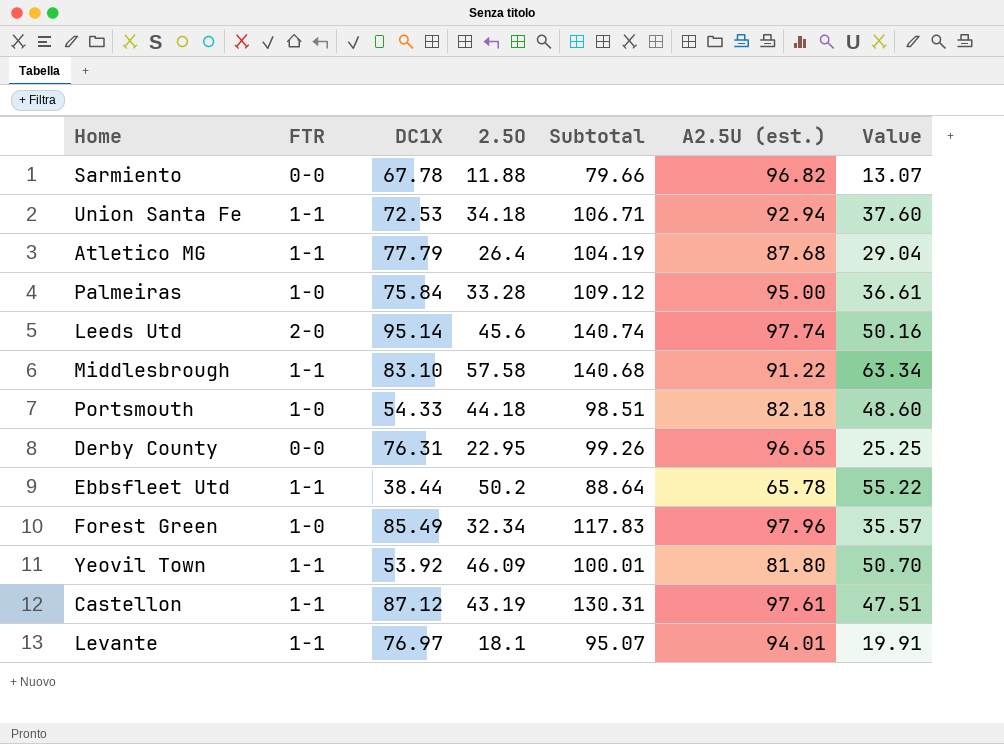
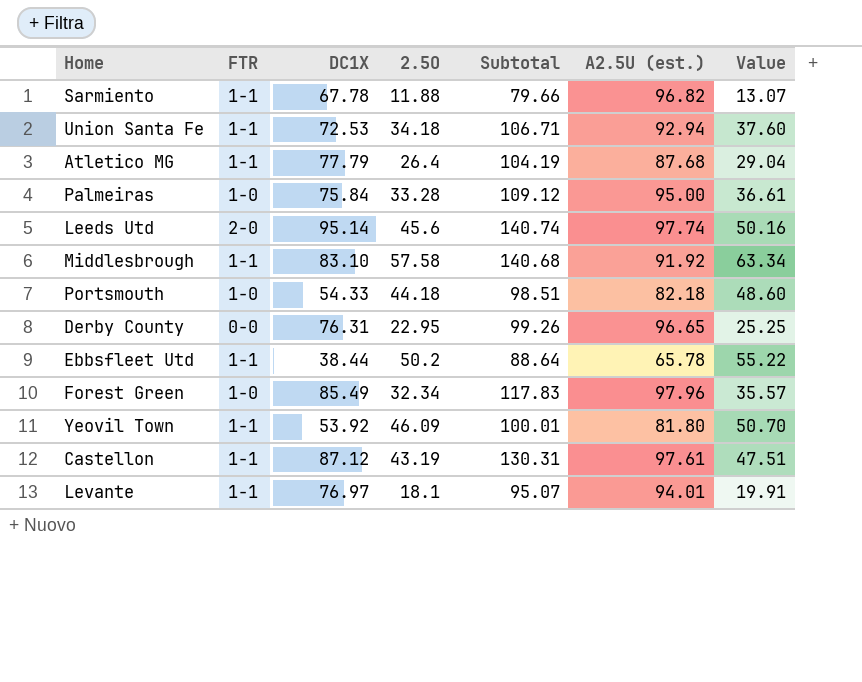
Sarmiento | FTR: 0-0 -> 1-1
Middlesbrough | A2.5U (est.): 91.22 -> 91.92

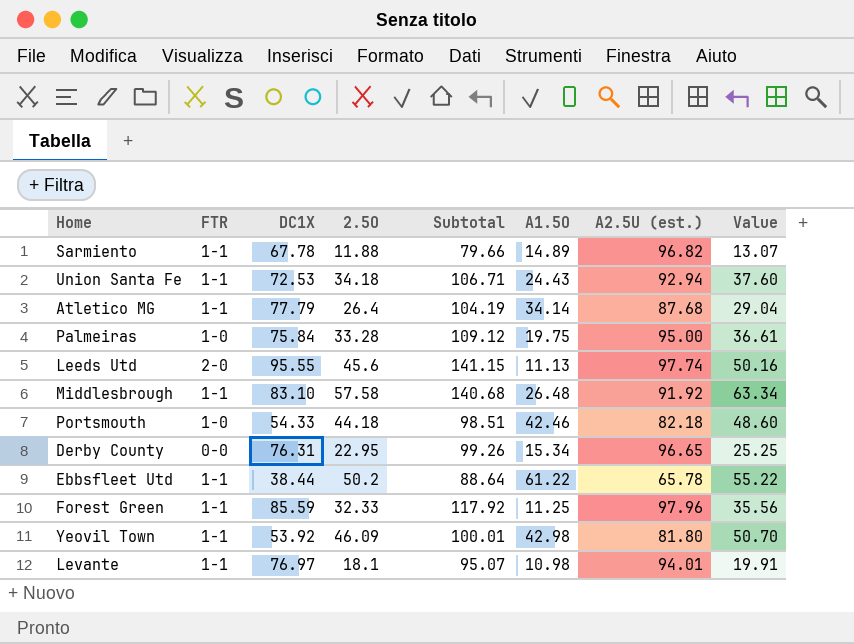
column A1.5O | position: none -> 6
row Castellon: 1-1 | 87.12 | 43.19 | 130.31 | 97.61 | 47.51 -> none
Leeds Utd | DC1X: 95.14 -> 95.55
Leeds Utd | Subtotal: 140.74 -> 141.15
Forest Green | FTR: 1-0 -> 1-1
Forest Green | DC1X: 85.49 -> 85.59
Forest Green | 2.5O: 32.34 -> 32.33
Forest Green | Subtotal: 117.83 -> 117.92
Forest Green | Value: 35.57 -> 35.56

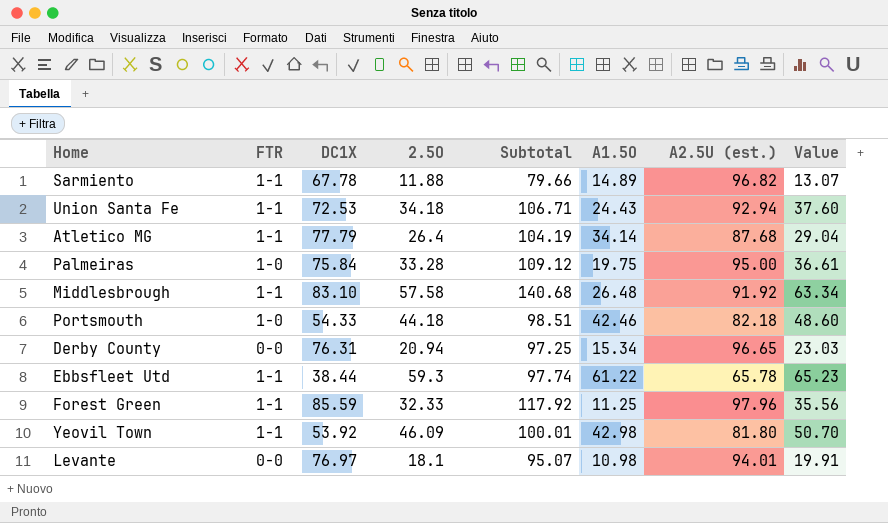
row Leeds Utd: 2-0 | 95.55 | 45.6 | 141.15 | 11.13 | 97.74 | 50.16 -> none
Derby County | 2.5O: 22.95 -> 20.94
Derby County | Subtotal: 99.26 -> 97.25
Derby County | Value: 25.25 -> 23.03
Ebbsfleet Utd | 2.5O: 50.2 -> 59.3
Ebbsfleet Utd | Subtotal: 88.64 -> 97.74
Ebbsfleet Utd | Value: 55.22 -> 65.23
Levante | FTR: 1-1 -> 0-0

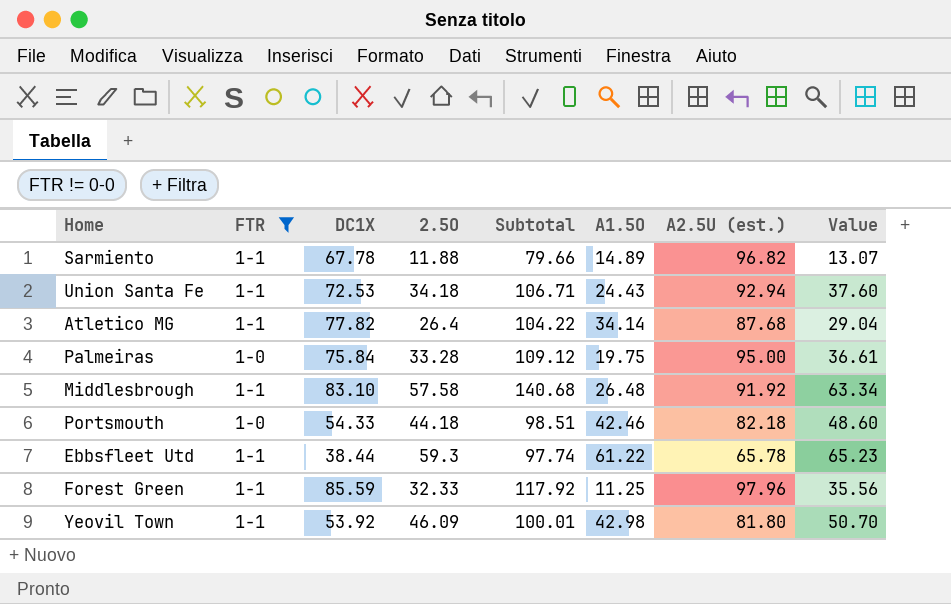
filter: none -> FTR != 0-0
Atletico MG | DC1X: 77.79 -> 77.82
Atletico MG | Subtotal: 104.19 -> 104.22

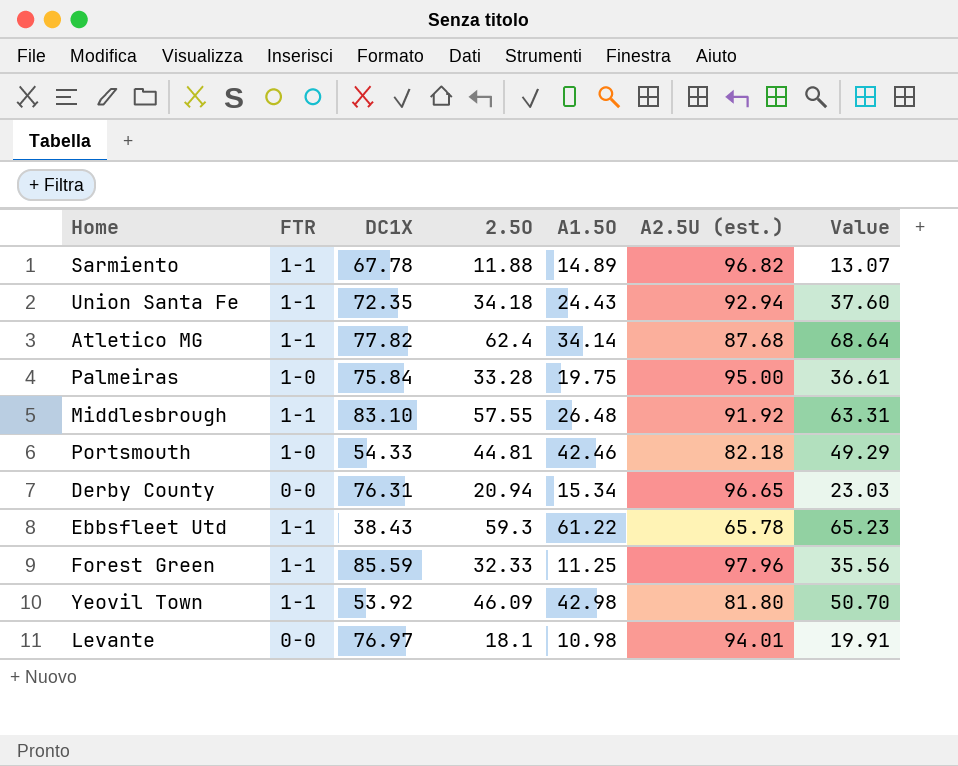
filter: FTR != 0-0 -> none
column Subtotal | formula: [DC1X] + [2.5O] -> none
Union Santa Fe | DC1X: 72.53 -> 72.35
Atletico MG | 2.5O: 26.4 -> 62.4
Atletico MG | Value: 29.04 -> 68.64
Middlesbrough | 2.5O: 57.58 -> 57.55
Middlesbrough | Value: 63.34 -> 63.31
Portsmouth | 2.5O: 44.18 -> 44.81
Portsmouth | Value: 48.60 -> 49.29
Ebbsfleet Utd | DC1X: 38.44 -> 38.43

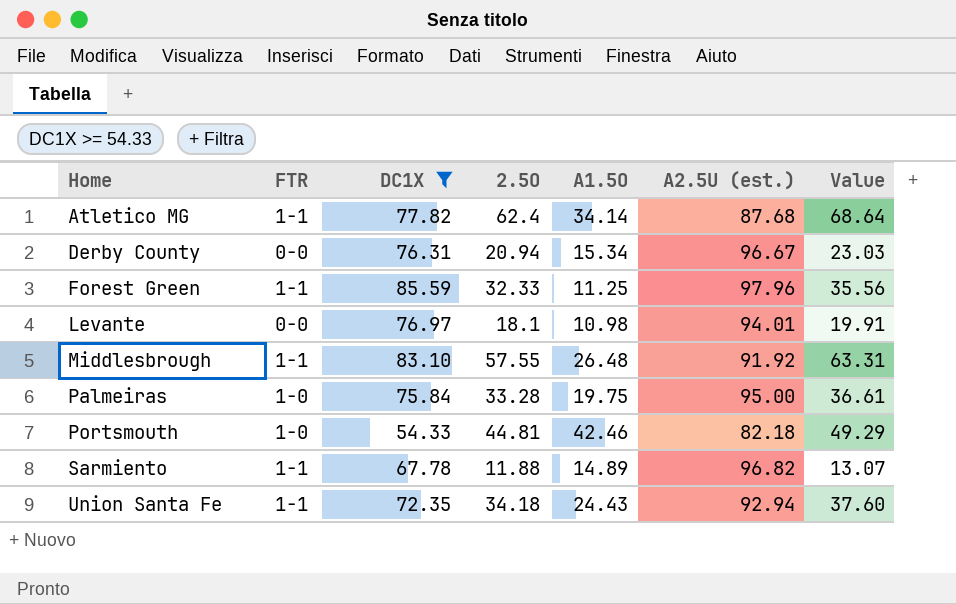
filter: none -> DC1X >= 54.33
row order: none -> Home ascending
Derby County | A2.5U (est.): 96.65 -> 96.67

